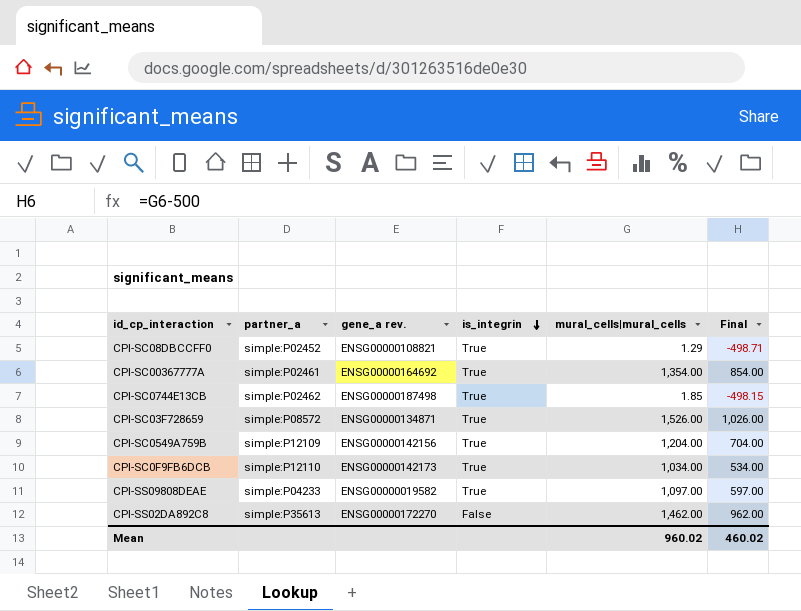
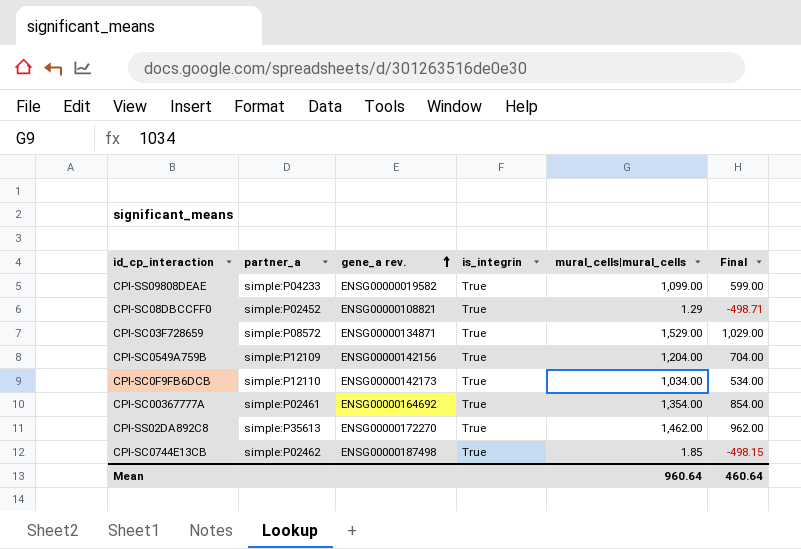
row order: is_integrin descending -> gene_a rev. ascending
CPI-SS09808DEAE | mural_cells|mural_cells: 1,097.00 -> 1,099.00
CPI-SS09808DEAE | Final: 597.00 -> 599.00
CPI-SC03F728659 | mural_cells|mural_cells: 1,526.00 -> 1,529.00
CPI-SC03F728659 | Final: 1,026.00 -> 1,029.00
CPI-SS02DA892C8 | is_integrin: False -> True
Mean | mural_cells|mural_cells: 960.02 -> 960.64
Mean | Final: 460.02 -> 460.64

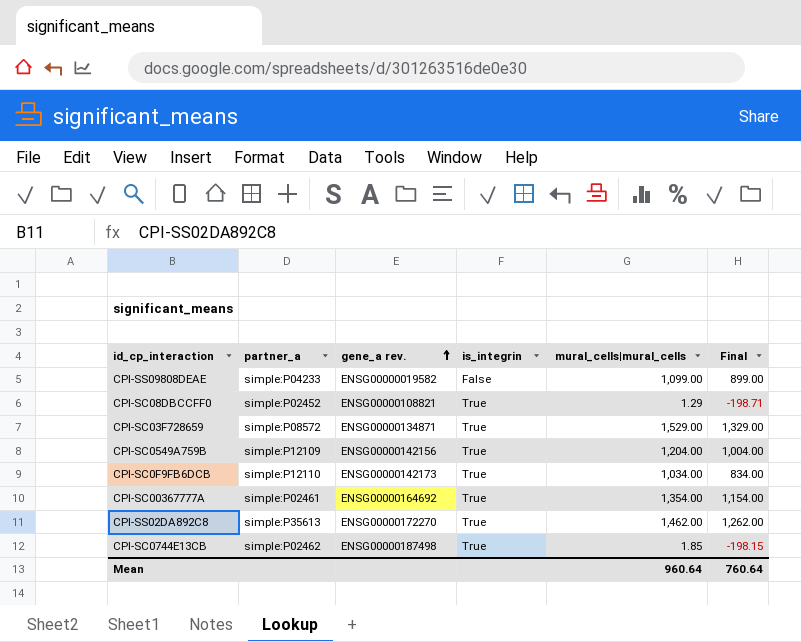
column Final | formula: [mural_cells|mural_cells] - 500 -> [mural_cells|mural_cells] - 200
CPI-SS09808DEAE | is_integrin: True -> False
Mean | Final: 460.64 -> 760.64

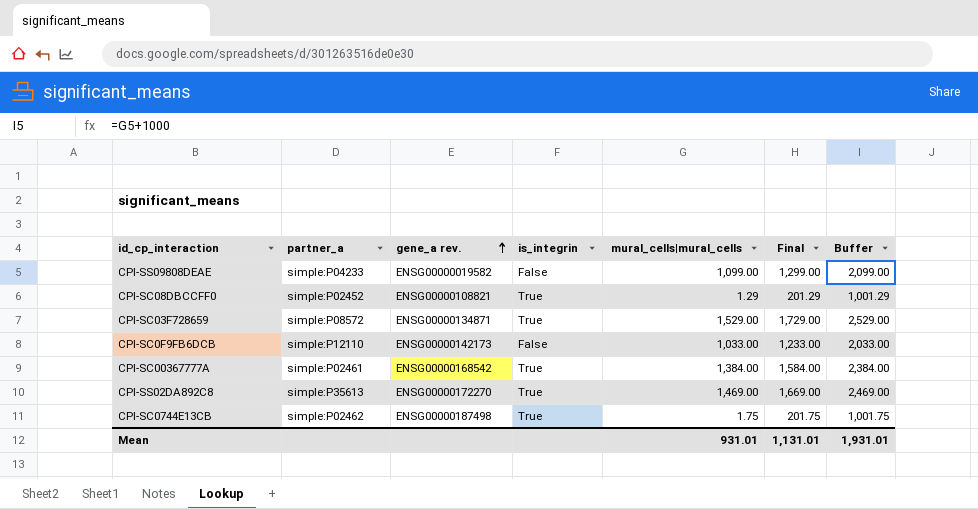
column Final | formula: [mural_cells|mural_cells] - 200 -> [mural_cells|mural_cells] + 200
column Buffer | formula: none -> [mural_cells|mural_cells] + 1000
row CPI-SC0549A759B: simple:P12109 | ENSG00000142156 | True | 1,204.00 | 1,004.00 -> none
CPI-SC0F9FB6DCB | is_integrin: True -> False
CPI-SC0F9FB6DCB | mural_cells|mural_cells: 1,034.00 -> 1,033.00
CPI-SC00367777A | gene_a rev.: ENSG00000164692 -> ENSG00000168542
CPI-SC00367777A | mural_cells|mural_cells: 1,354.00 -> 1,384.00
CPI-SS02DA892C8 | mural_cells|mural_cells: 1,462.00 -> 1,469.00
CPI-SC0744E13CB | mural_cells|mural_cells: 1.85 -> 1.75
Mean | mural_cells|mural_cells: 960.64 -> 931.01
Mean | Final: 760.64 -> 1,131.01

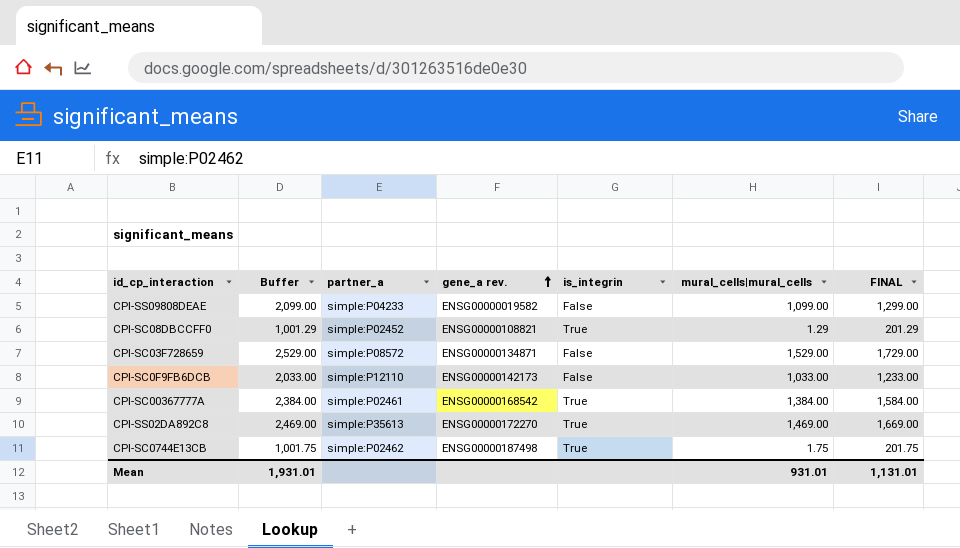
column Buffer | position: 7 -> 2
column name: Final -> FINAL
CPI-SC03F728659 | is_integrin: True -> False

